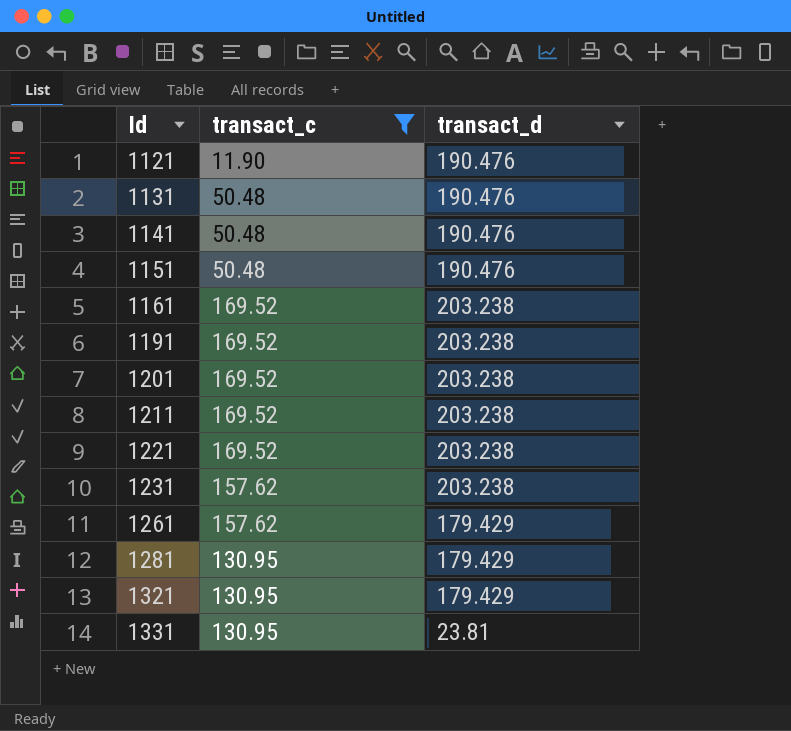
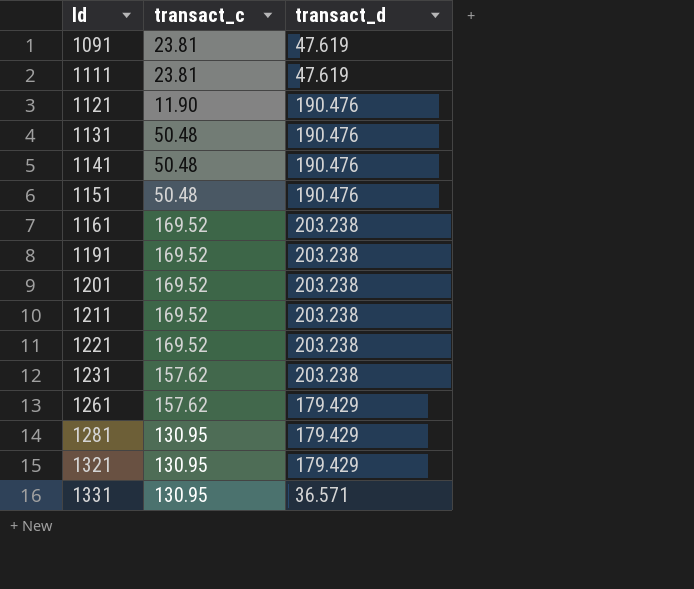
filter: transact_c != 23.81 -> none
1331 | transact_d: 23.81 -> 36.571

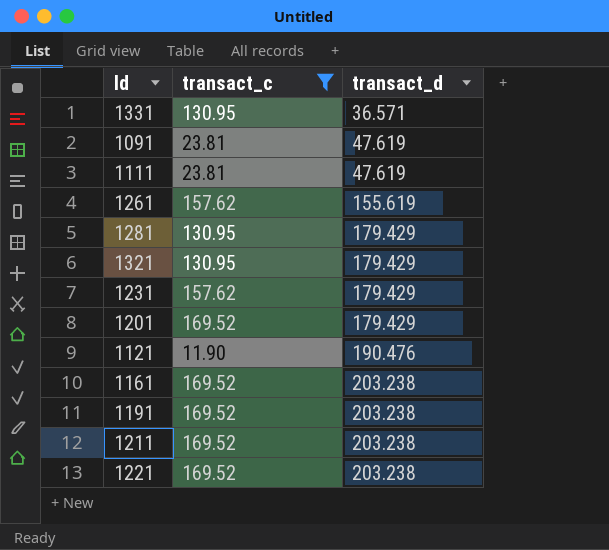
filter: none -> transact_c != 50.48
row order: Id ascending -> transact_d ascending
1261 | transact_d: 179.429 -> 155.619
1231 | transact_d: 203.238 -> 179.429
1201 | transact_d: 203.238 -> 179.429

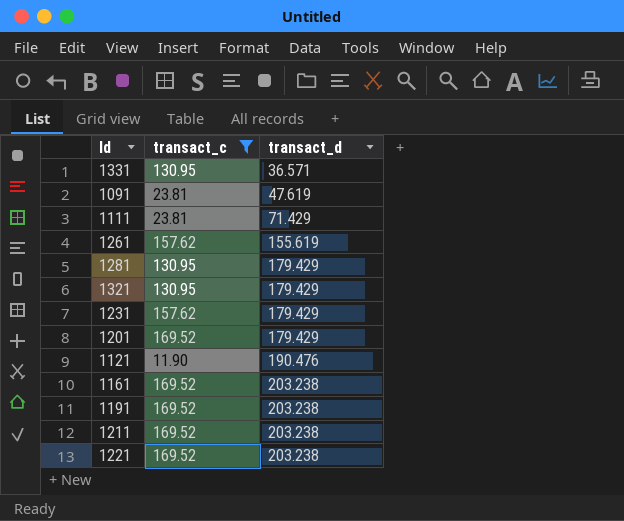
1111 | transact_d: 47.619 -> 71.429

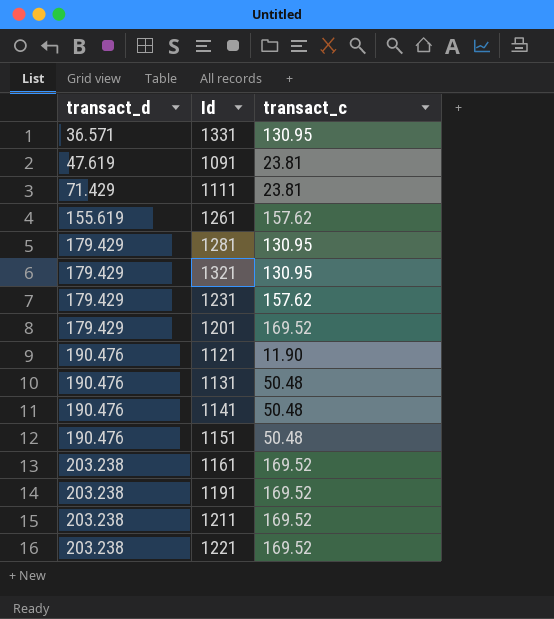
filter: transact_c != 50.48 -> none
column transact_d | position: 3 -> 1

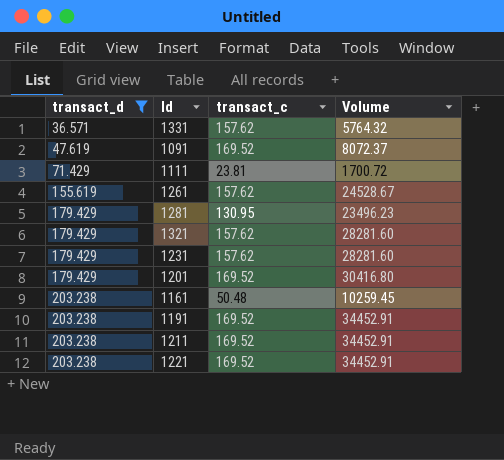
filter: none -> transact_d != 190.476
column Volume | formula: none -> [transact_d] * [transact_c]
1331 | transact_c: 130.95 -> 157.62
1091 | transact_c: 23.81 -> 169.52
1321 | transact_c: 130.95 -> 157.62
1161 | transact_c: 169.52 -> 50.48

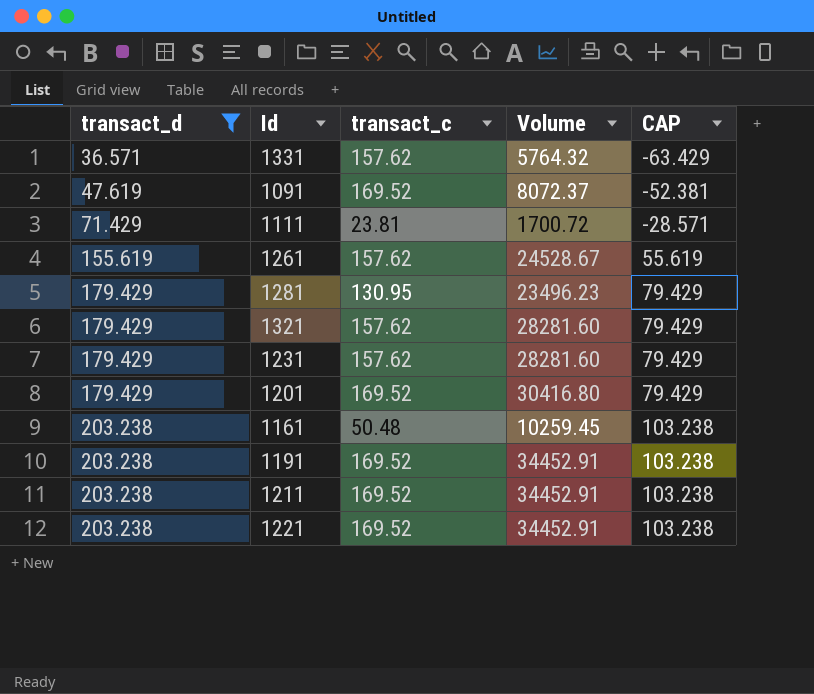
column CAP | formula: none -> [transact_d] - 100

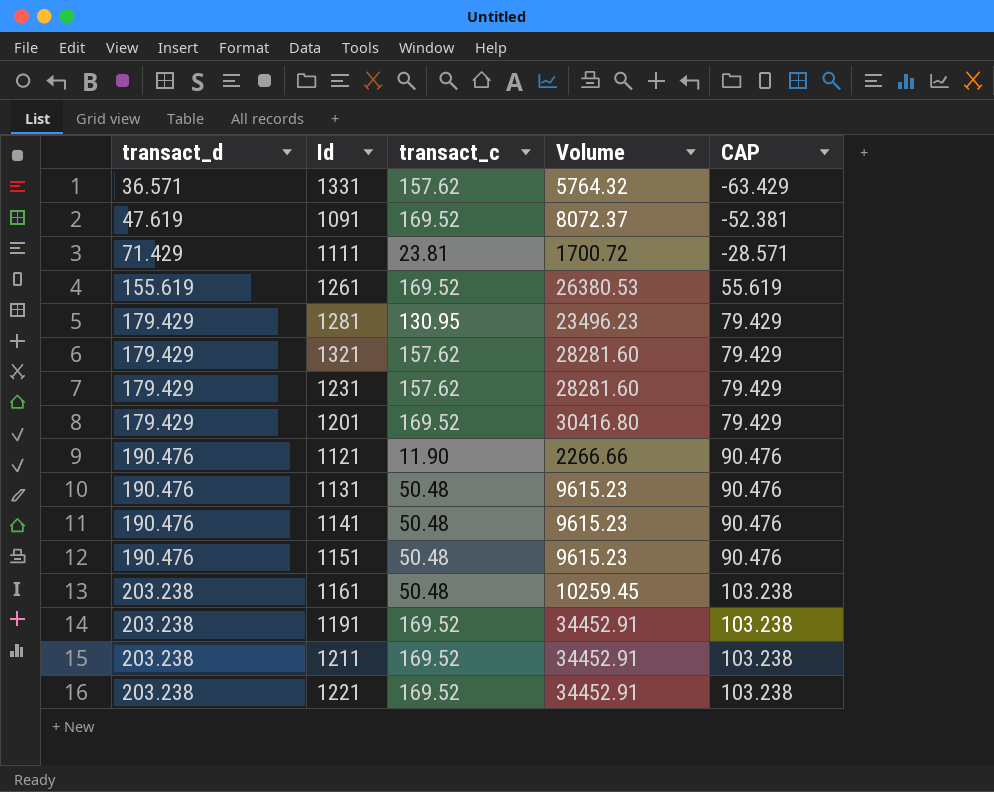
filter: transact_d != 190.476 -> none
1261 | transact_c: 157.62 -> 169.52
1261 | Volume: 24528.67 -> 26380.53

